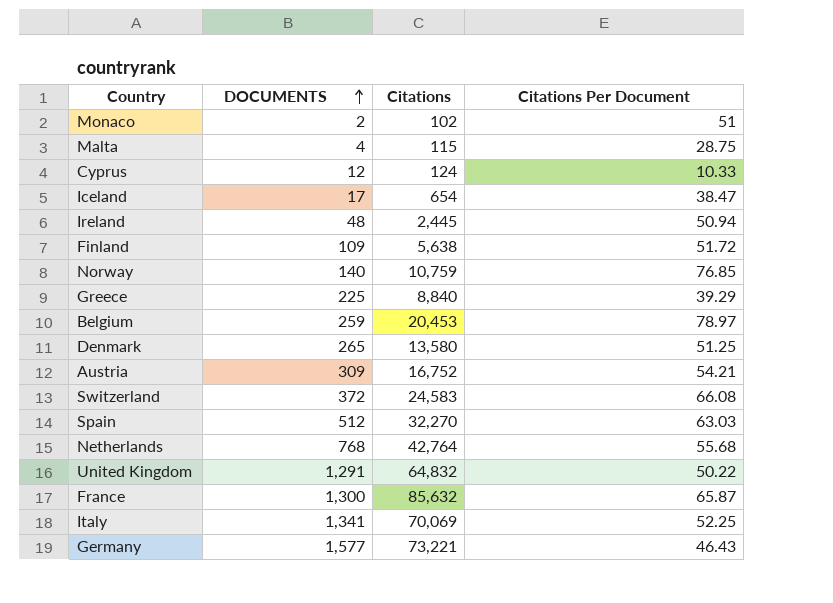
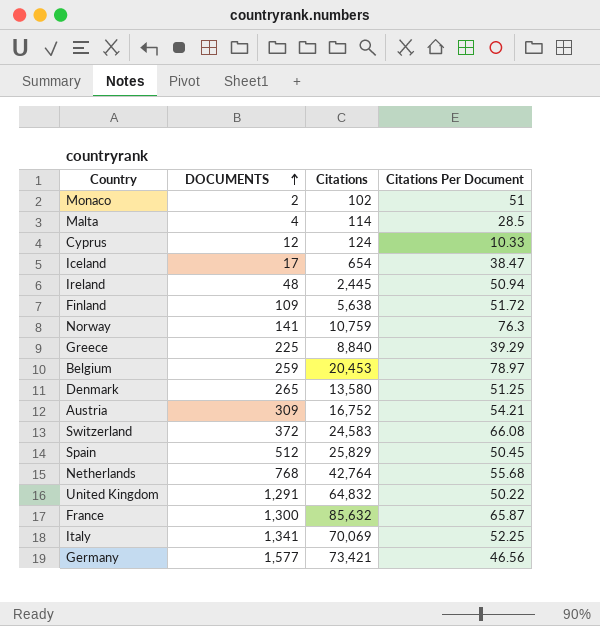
Malta | Citations: 115 -> 114
Malta | Citations Per Document: 28.75 -> 28.5
Norway | DOCUMENTS: 140 -> 141
Norway | Citations Per Document: 76.85 -> 76.3
Spain | Citations: 32,270 -> 25,829
Spain | Citations Per Document: 63.03 -> 50.45
Germany | Citations: 73,221 -> 73,421
Germany | Citations Per Document: 46.43 -> 46.56

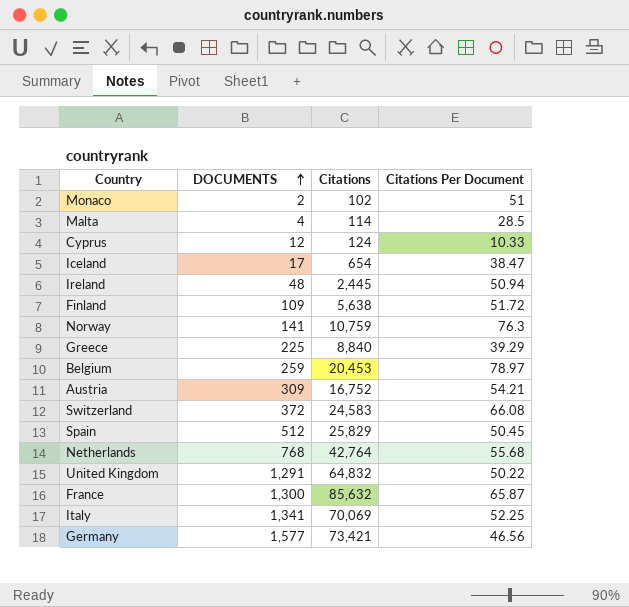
row Denmark: 265 | 13,580 | 51.25 -> none

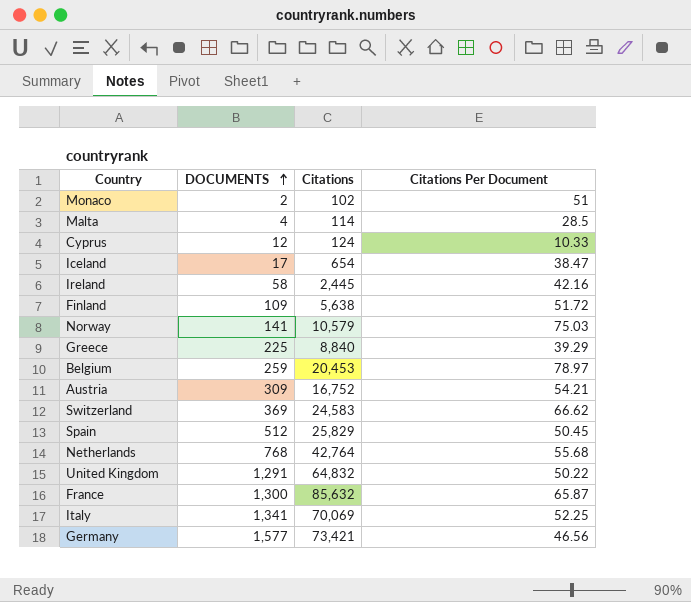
Ireland | DOCUMENTS: 48 -> 58
Ireland | Citations Per Document: 50.94 -> 42.16
Norway | Citations: 10,759 -> 10,579
Norway | Citations Per Document: 76.3 -> 75.03
Switzerland | DOCUMENTS: 372 -> 369
Switzerland | Citations Per Document: 66.08 -> 66.62

